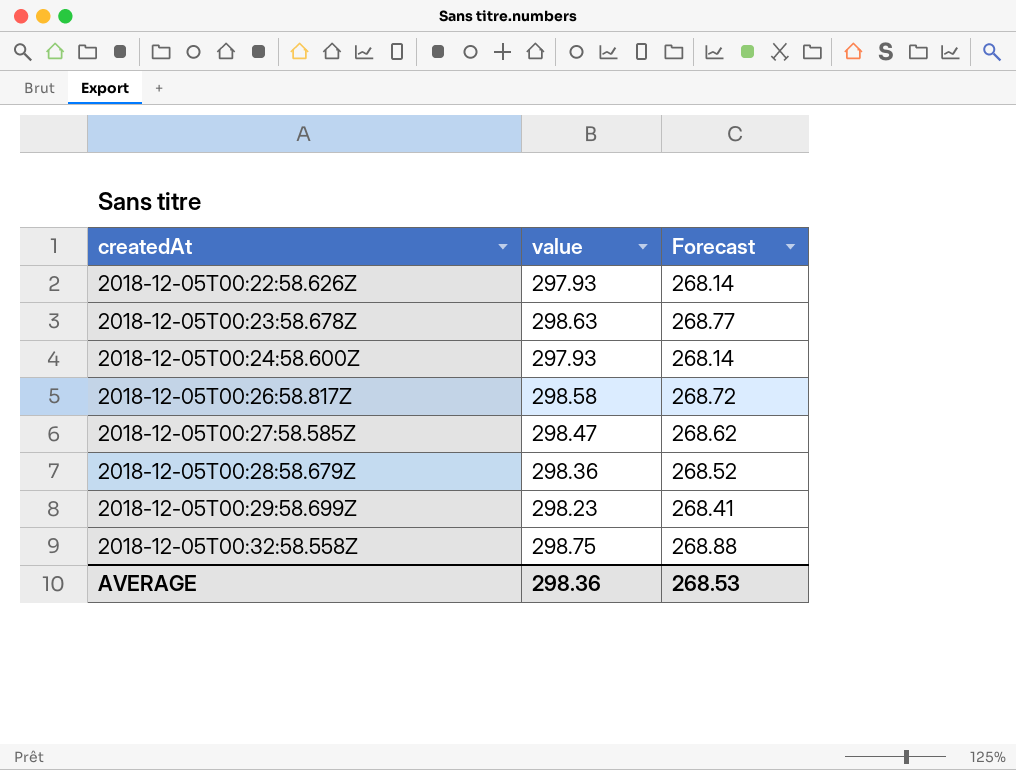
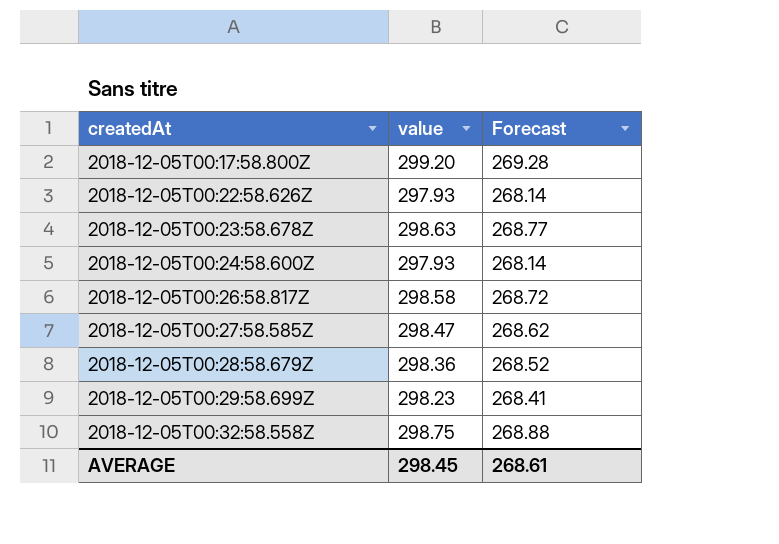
row 2018-12-05T00:17:58.800Z: none -> 299.20 | 269.28
AVERAGE | value: 298.36 -> 298.45
AVERAGE | Forecast: 268.53 -> 268.61

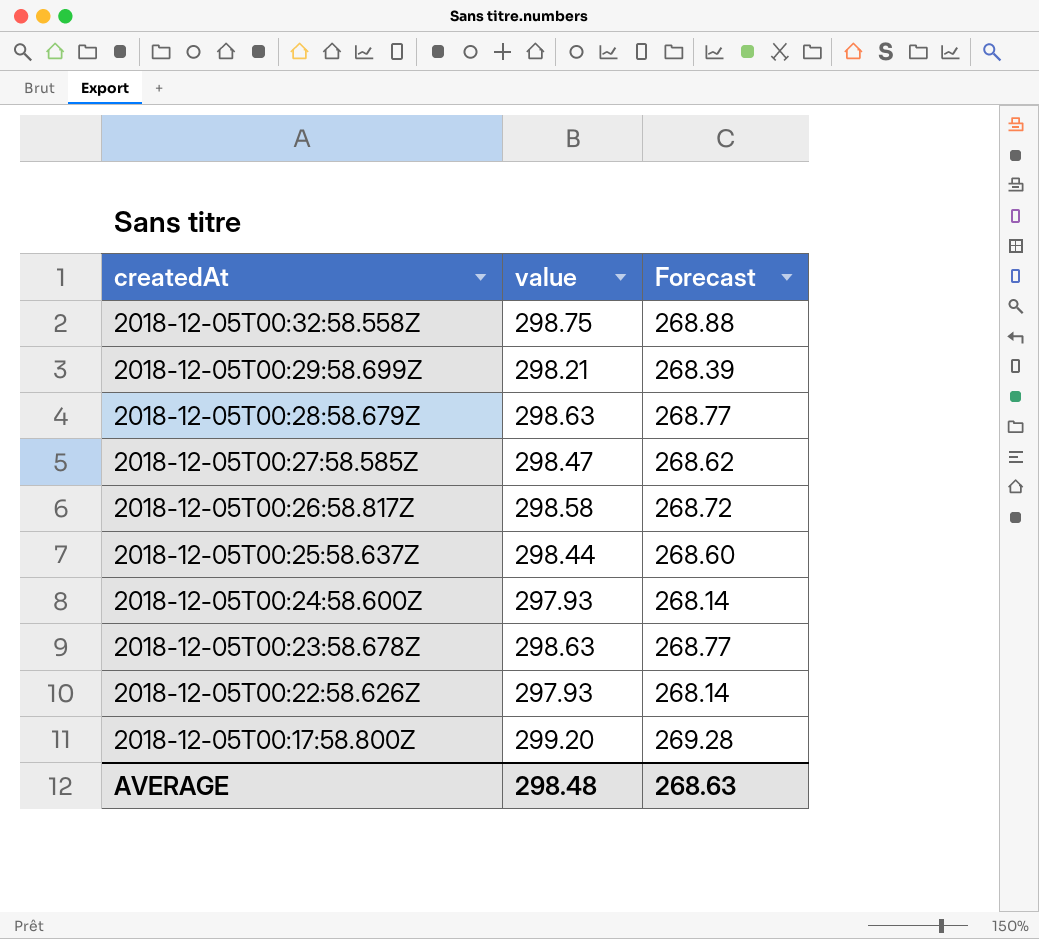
row order: createdAt ascending -> createdAt descending
2018-12-05T00:29:58.699Z | value: 298.23 -> 298.21
2018-12-05T00:29:58.699Z | Forecast: 268.41 -> 268.39
2018-12-05T00:28:58.679Z | value: 298.36 -> 298.63
2018-12-05T00:28:58.679Z | Forecast: 268.52 -> 268.77
row 2018-12-05T00:25:58.637Z: none -> 298.44 | 268.60
AVERAGE | value: 298.45 -> 298.48
AVERAGE | Forecast: 268.61 -> 268.63

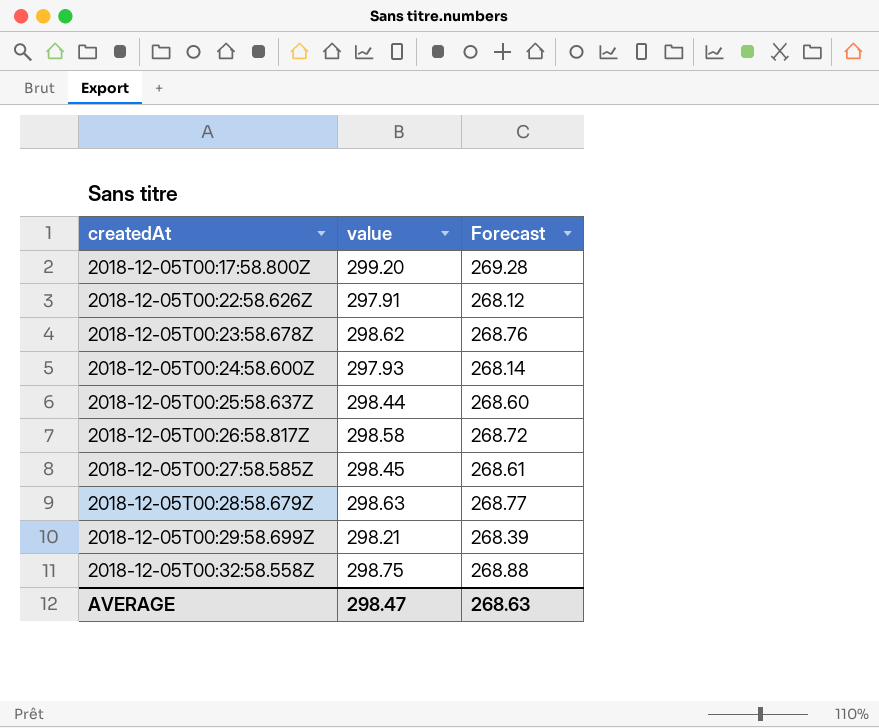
row order: createdAt descending -> createdAt ascending
2018-12-05T00:22:58.626Z | value: 297.93 -> 297.91
2018-12-05T00:22:58.626Z | Forecast: 268.14 -> 268.12
2018-12-05T00:23:58.678Z | value: 298.63 -> 298.62
2018-12-05T00:23:58.678Z | Forecast: 268.77 -> 268.76
2018-12-05T00:27:58.585Z | value: 298.47 -> 298.45
2018-12-05T00:27:58.585Z | Forecast: 268.62 -> 268.61
AVERAGE | value: 298.48 -> 298.47

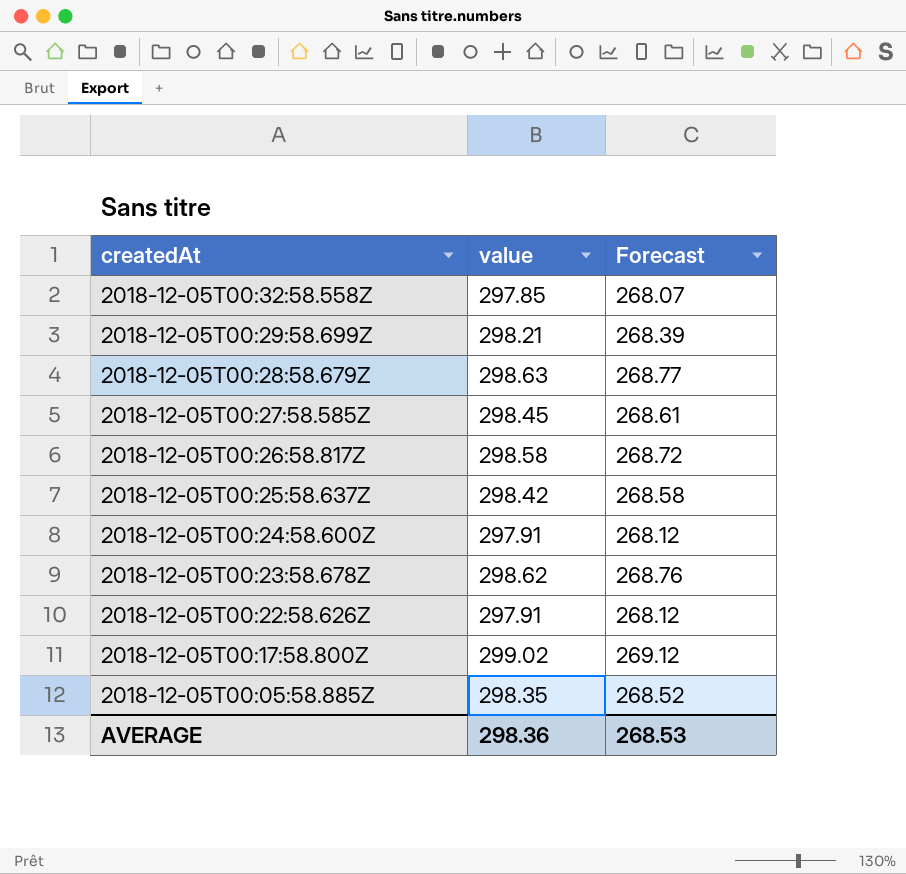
row order: createdAt ascending -> createdAt descending
2018-12-05T00:32:58.558Z | value: 298.75 -> 297.85
2018-12-05T00:32:58.558Z | Forecast: 268.88 -> 268.07
2018-12-05T00:25:58.637Z | value: 298.44 -> 298.42
2018-12-05T00:25:58.637Z | Forecast: 268.60 -> 268.58
2018-12-05T00:24:58.600Z | value: 297.93 -> 297.91
2018-12-05T00:24:58.600Z | Forecast: 268.14 -> 268.12
2018-12-05T00:17:58.800Z | value: 299.20 -> 299.02
2018-12-05T00:17:58.800Z | Forecast: 269.28 -> 269.12
row 2018-12-05T00:05:58.885Z: none -> 298.35 | 268.52
AVERAGE | value: 298.47 -> 298.36
AVERAGE | Forecast: 268.63 -> 268.53

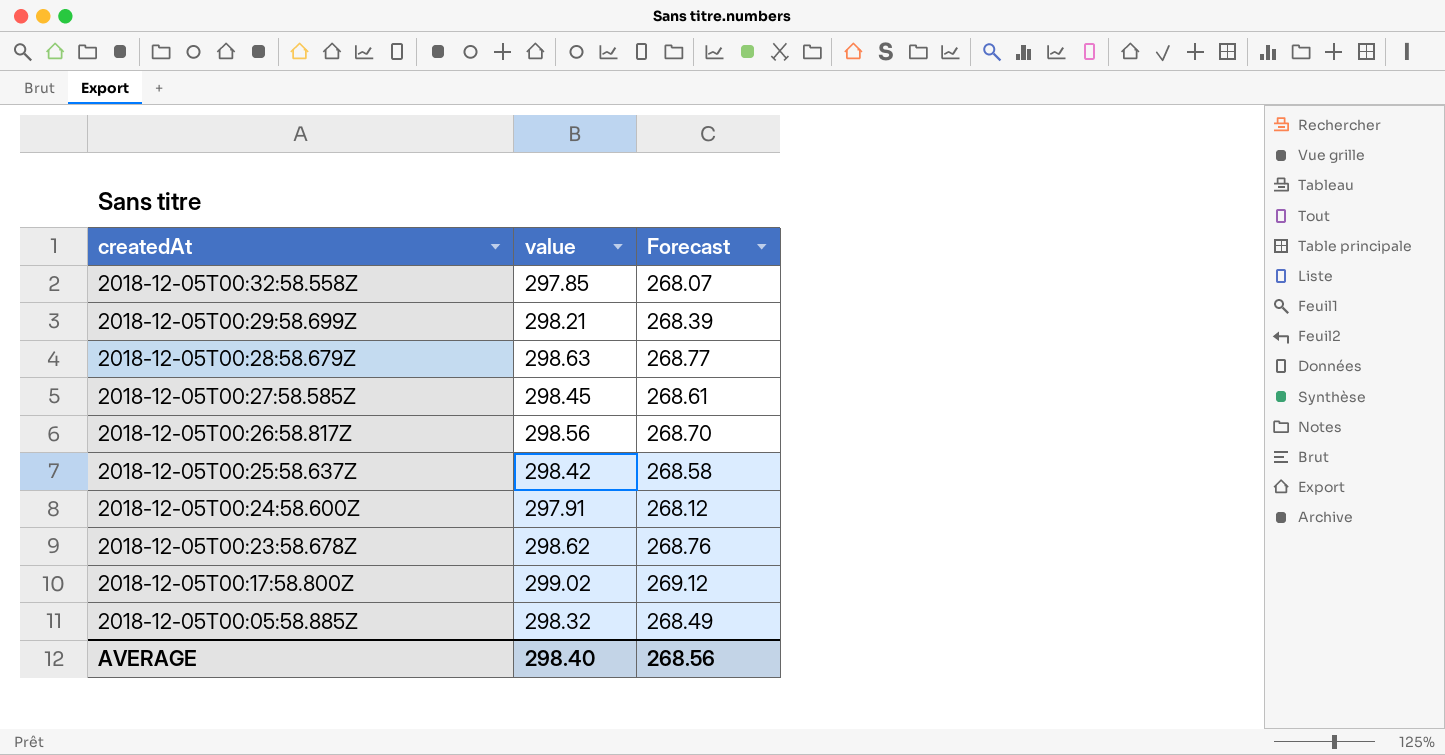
row 2018-12-05T00:22:58.626Z: 297.91 | 268.12 -> none
2018-12-05T00:26:58.817Z | value: 298.58 -> 298.56
2018-12-05T00:26:58.817Z | Forecast: 268.72 -> 268.70
2018-12-05T00:05:58.885Z | value: 298.35 -> 298.32
2018-12-05T00:05:58.885Z | Forecast: 268.52 -> 268.49
AVERAGE | value: 298.36 -> 298.40
AVERAGE | Forecast: 268.53 -> 268.56

